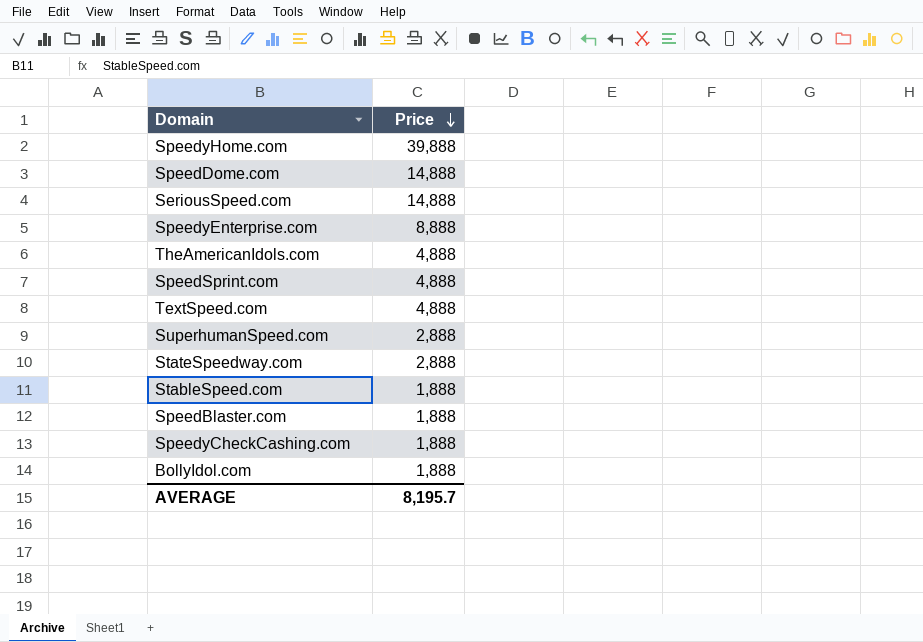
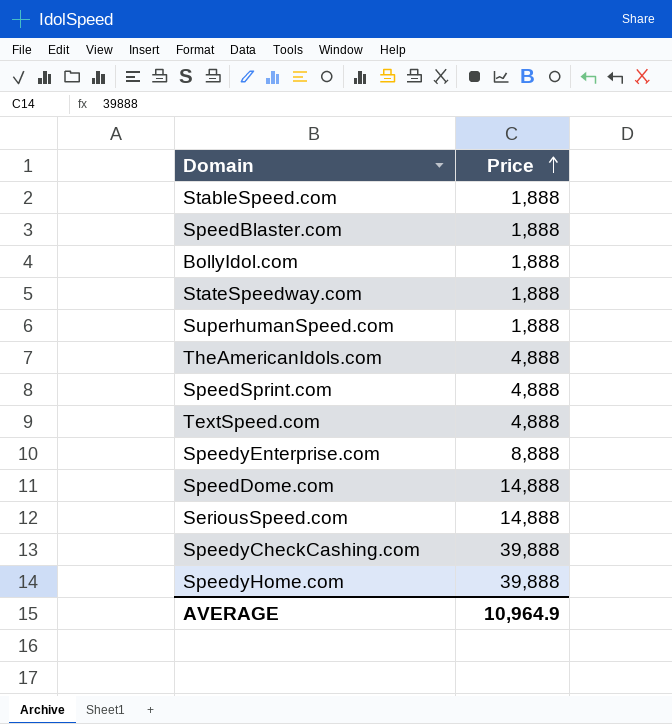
row order: Price descending -> Price ascending
StateSpeedway.com | Price: 2,888 -> 1,888
SuperhumanSpeed.com | Price: 2,888 -> 1,888
SpeedyCheckCashing.com | Price: 1,888 -> 39,888
AVERAGE | Price: 8,195.7 -> 10,964.9

